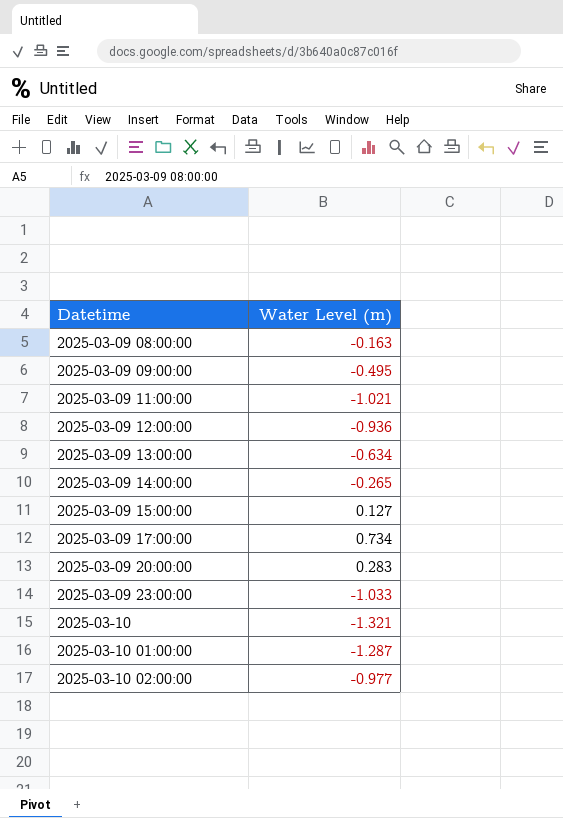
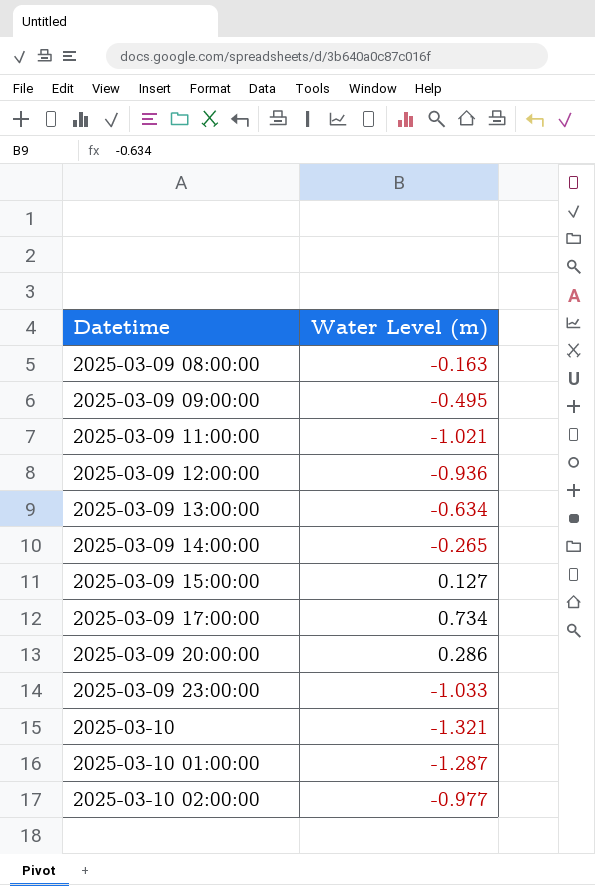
2025-03-09 20:00:00 | Water Level (m): 0.283 -> 0.286

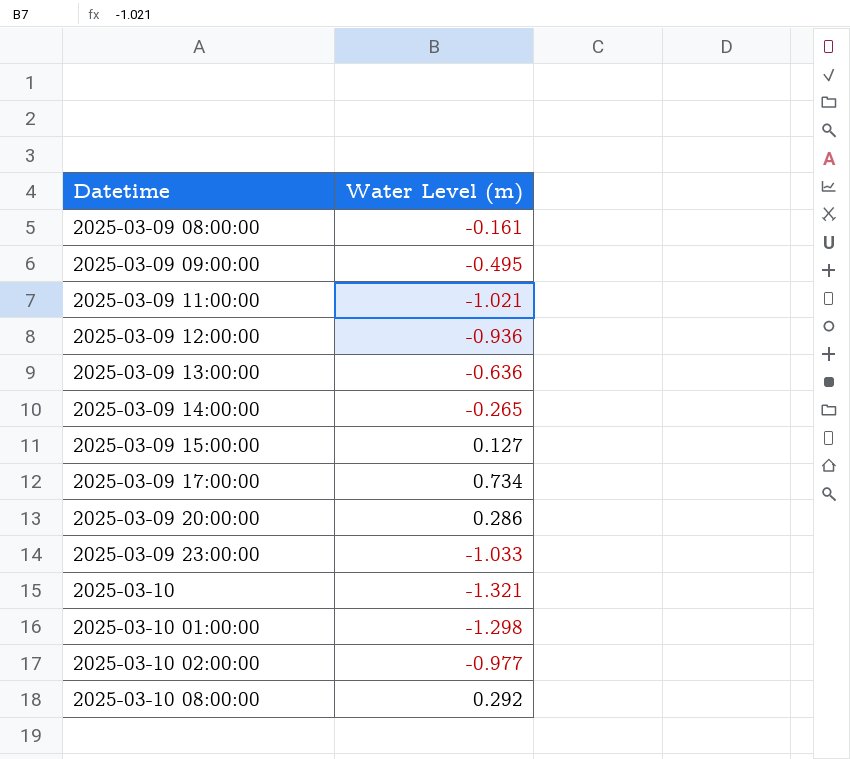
2025-03-09 08:00:00 | Water Level (m): -0.163 -> -0.161
2025-03-09 13:00:00 | Water Level (m): -0.634 -> -0.636
2025-03-10 01:00:00 | Water Level (m): -1.287 -> -1.298
row 2025-03-10 08:00:00: none -> 0.292

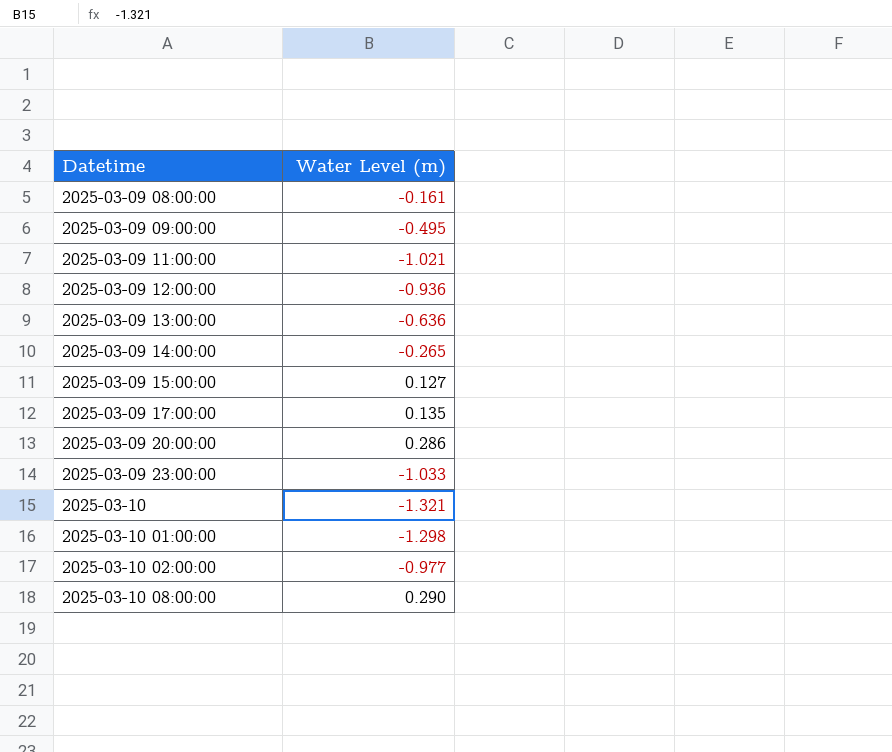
2025-03-09 17:00:00 | Water Level (m): 0.734 -> 0.135
2025-03-10 08:00:00 | Water Level (m): 0.292 -> 0.290

